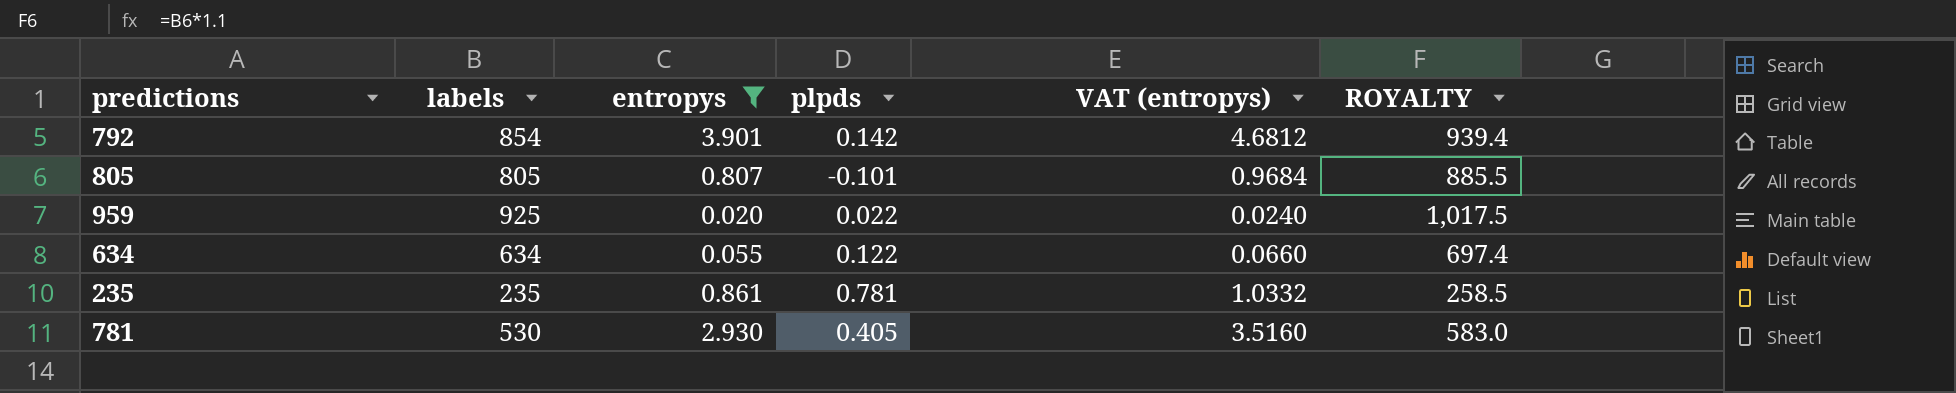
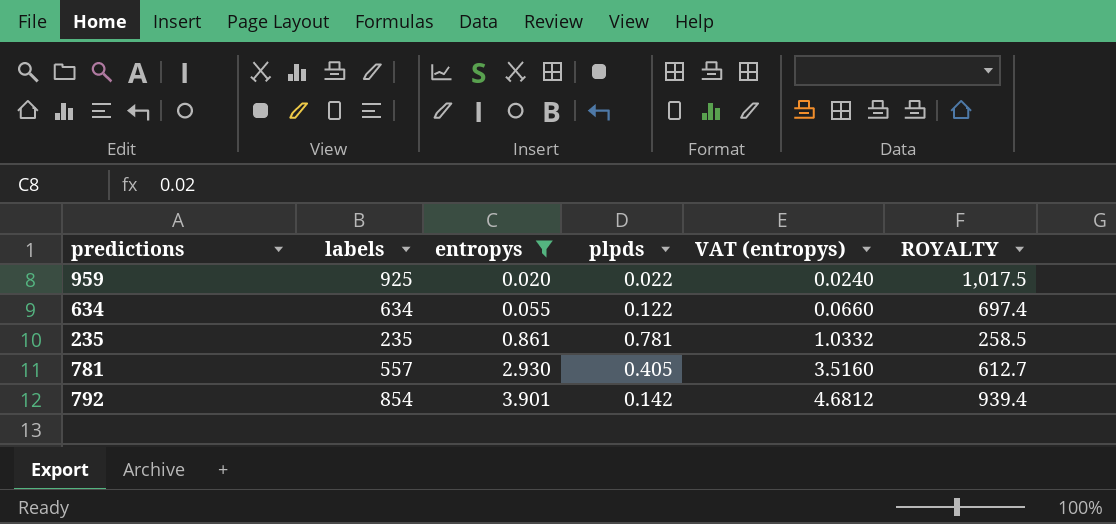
row order: none -> entropys ascending
row 805: 805 | 0.807 | -0.101 | 0.9684 | 885.5 -> none
781 | labels: 530 -> 557
781 | ROYALTY: 583.0 -> 612.7

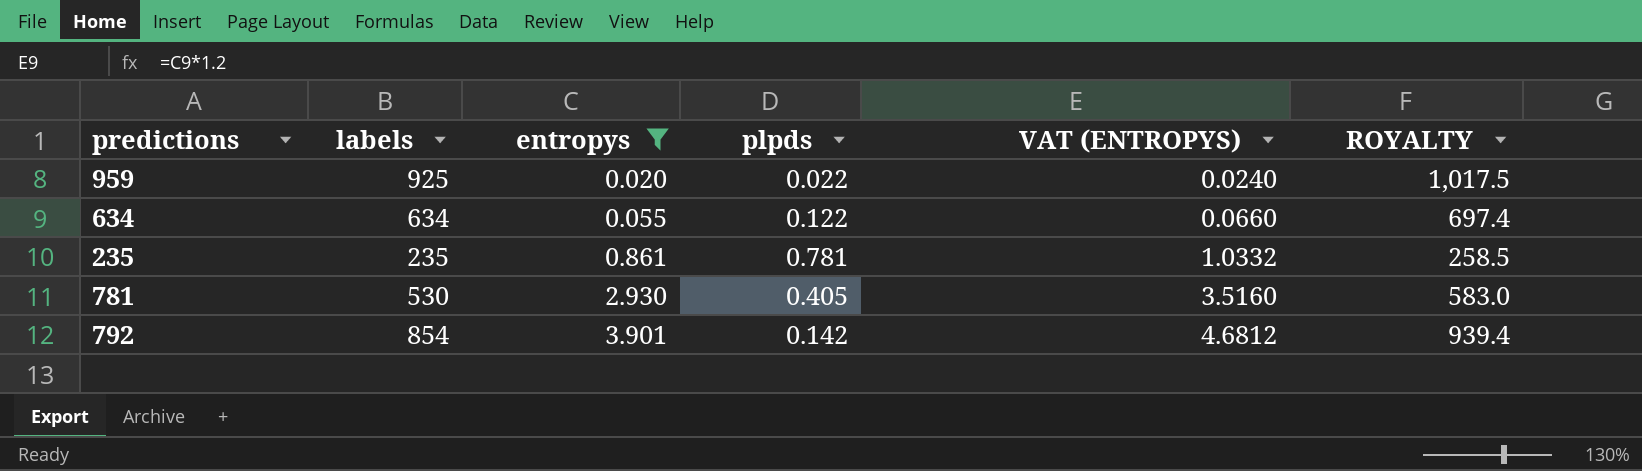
column name: VAT (entropys) -> VAT (ENTROPYS)
781 | labels: 557 -> 530
781 | ROYALTY: 612.7 -> 583.0

